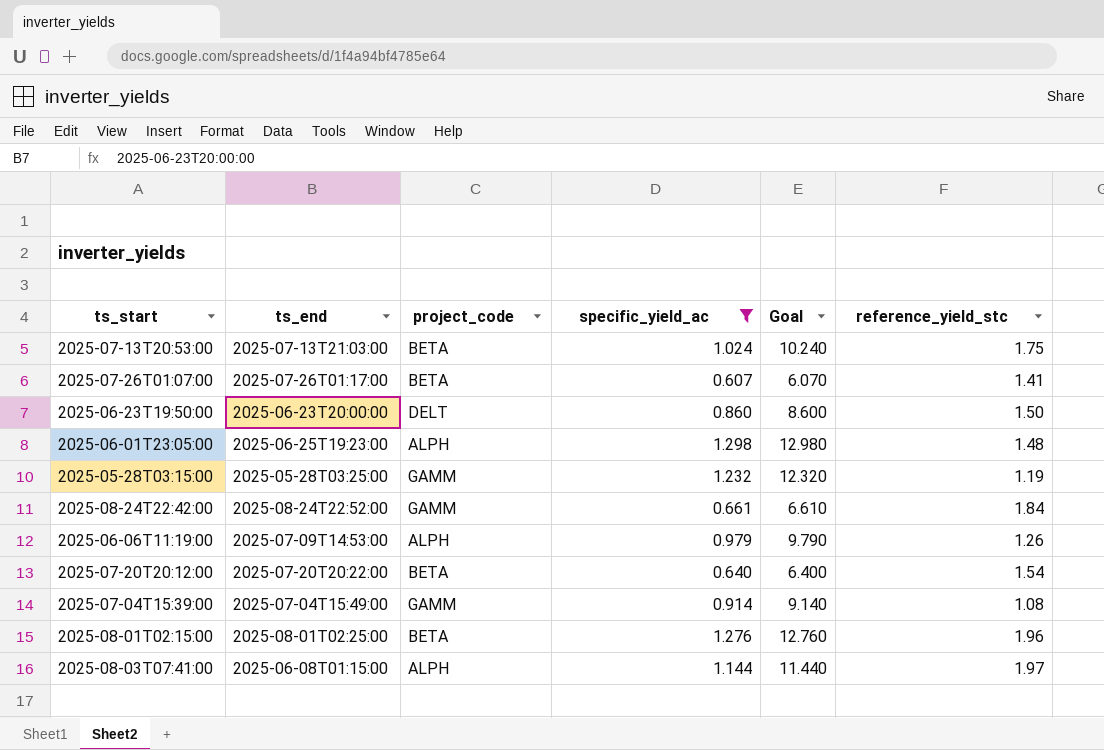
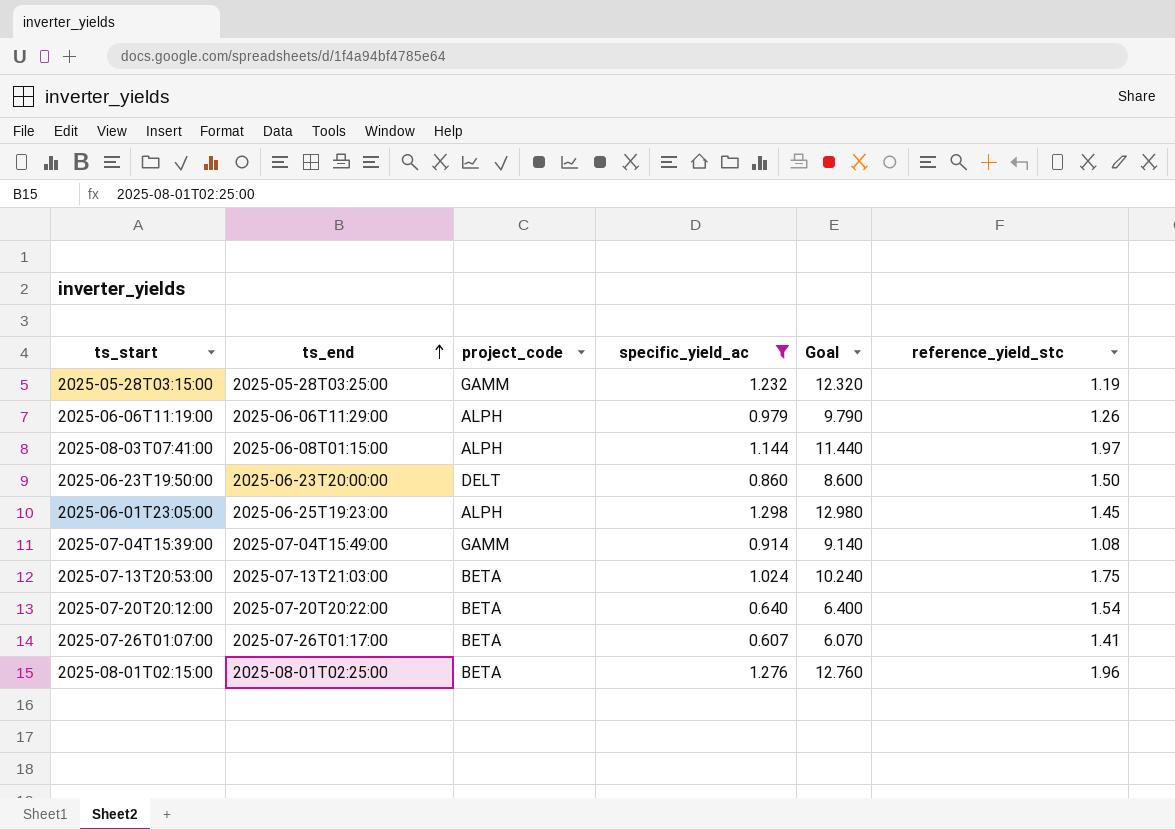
row order: none -> ts_end ascending
row 2025-08-24T22:42:00: 2025-08-24T22:52:00 | GAMM | 0.661 | 6.610 | 1.84 -> none
2025-06-06T11:19:00 | ts_end: 2025-07-09T14:53:00 -> 2025-06-06T11:29:00
2025-06-01T23:05:00 | reference_yield_stc: 1.48 -> 1.45

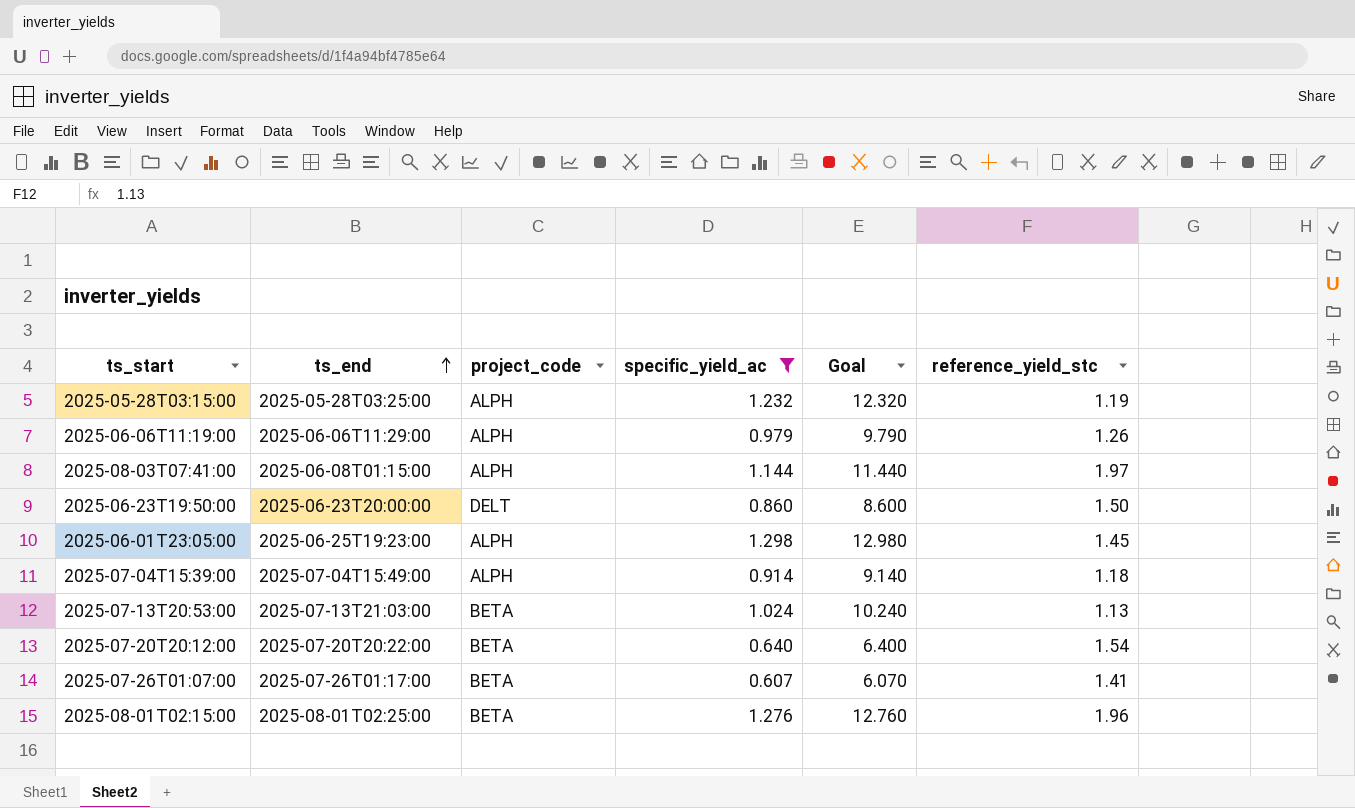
2025-05-28T03:15:00 | project_code: GAMM -> ALPH
2025-07-04T15:39:00 | project_code: GAMM -> ALPH
2025-07-04T15:39:00 | reference_yield_stc: 1.08 -> 1.18
2025-07-13T20:53:00 | reference_yield_stc: 1.75 -> 1.13

